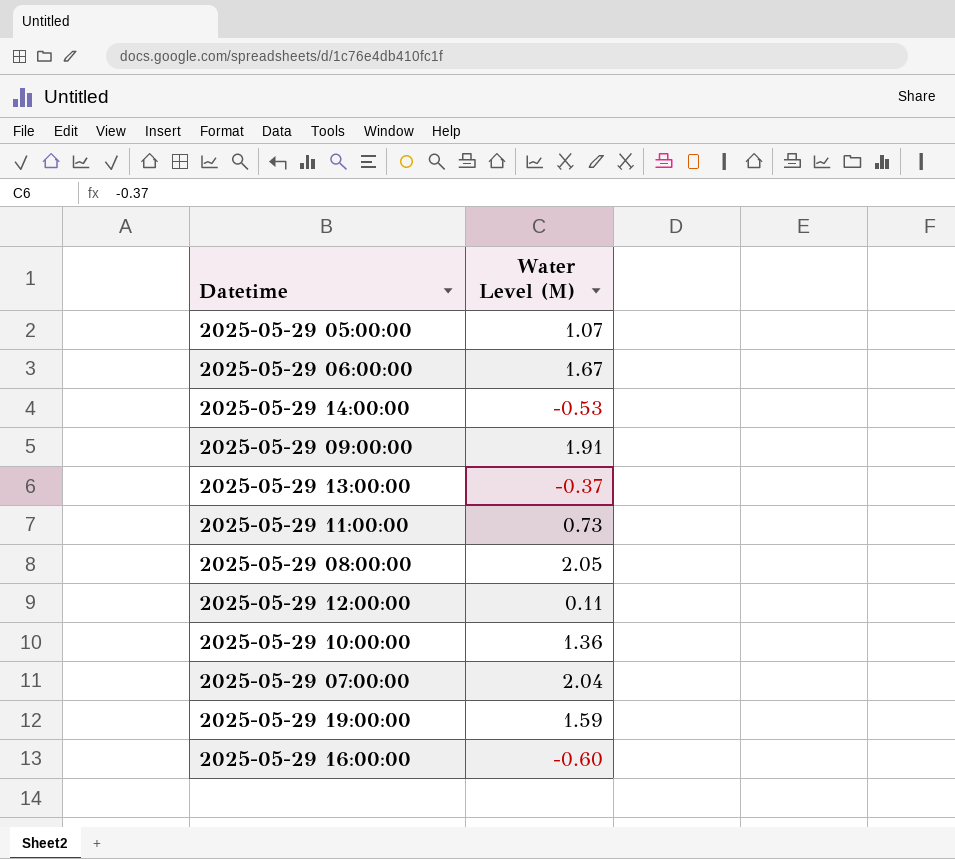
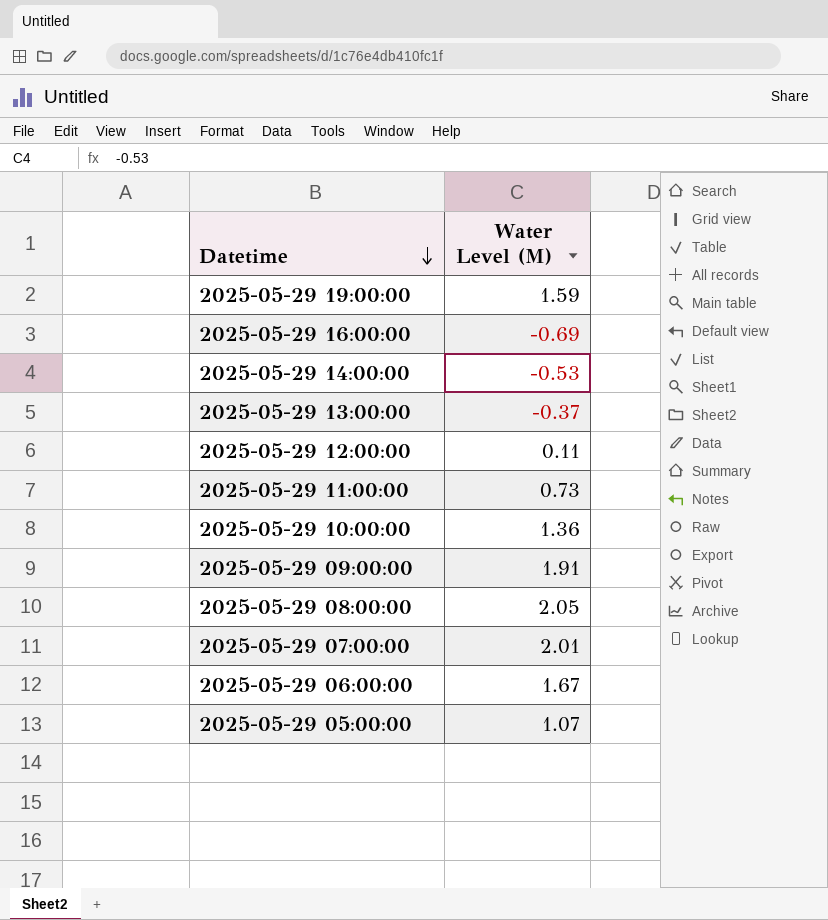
row order: none -> Datetime descending
2025-05-29 16:00:00 | Water Level (M): -0.60 -> -0.69
2025-05-29 07:00:00 | Water Level (M): 2.04 -> 2.01

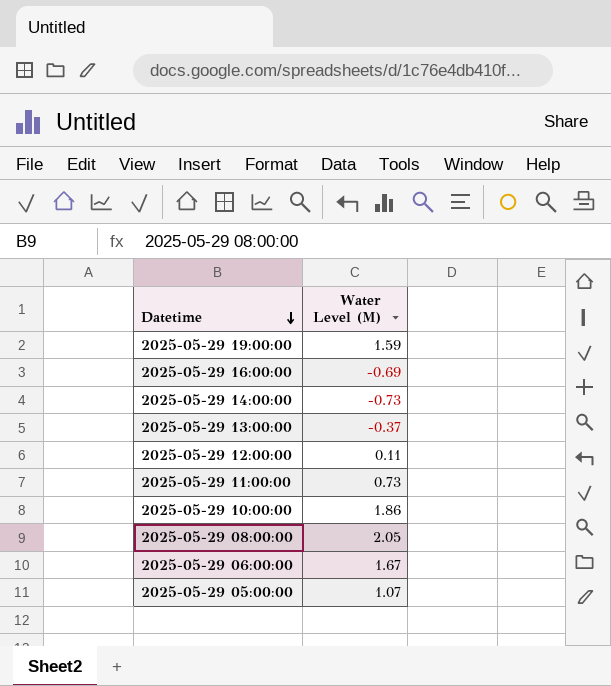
row 2025-05-29 09:00:00: 1.91 -> none
row 2025-05-29 07:00:00: 2.01 -> none
2025-05-29 14:00:00 | Water Level (M): -0.53 -> -0.73
2025-05-29 10:00:00 | Water Level (M): 1.36 -> 1.86

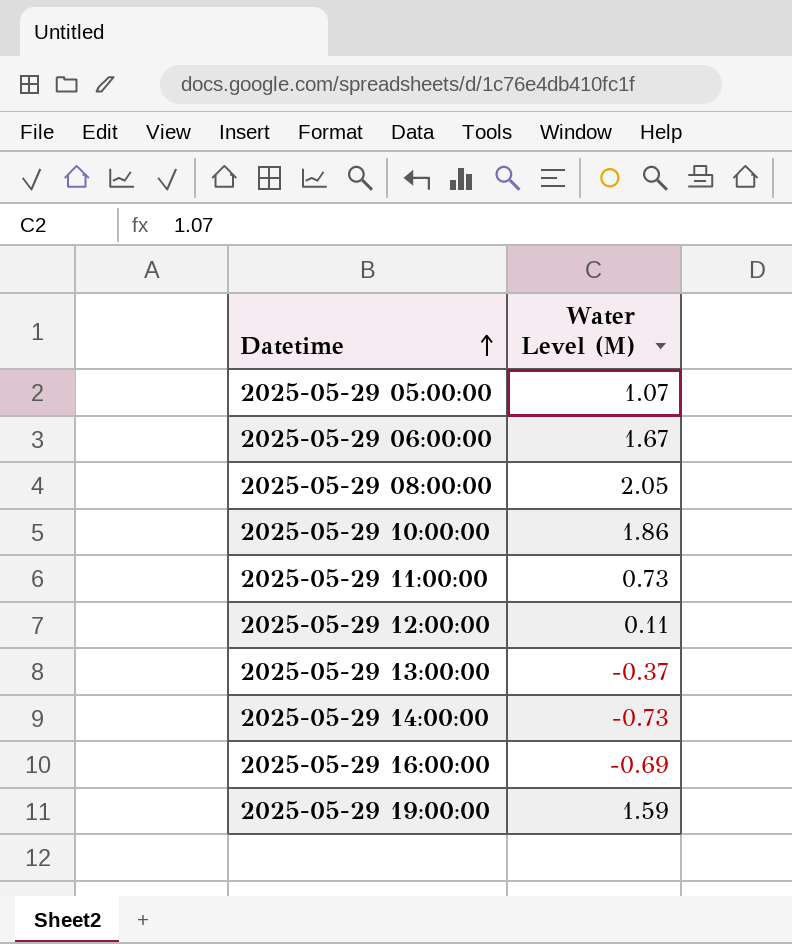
row order: Datetime descending -> Datetime ascending

